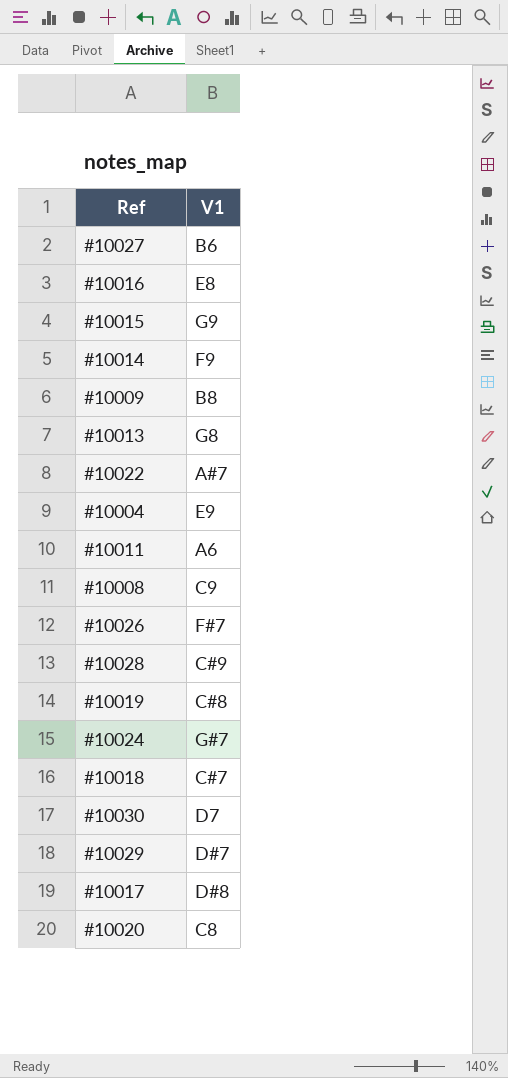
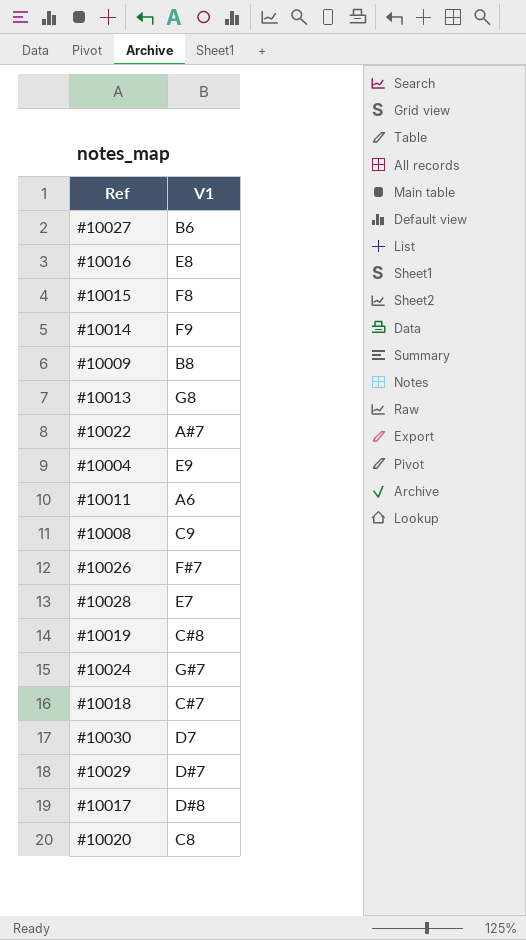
#10015 | V1: G9 -> F8
#10028 | V1: C#9 -> E7

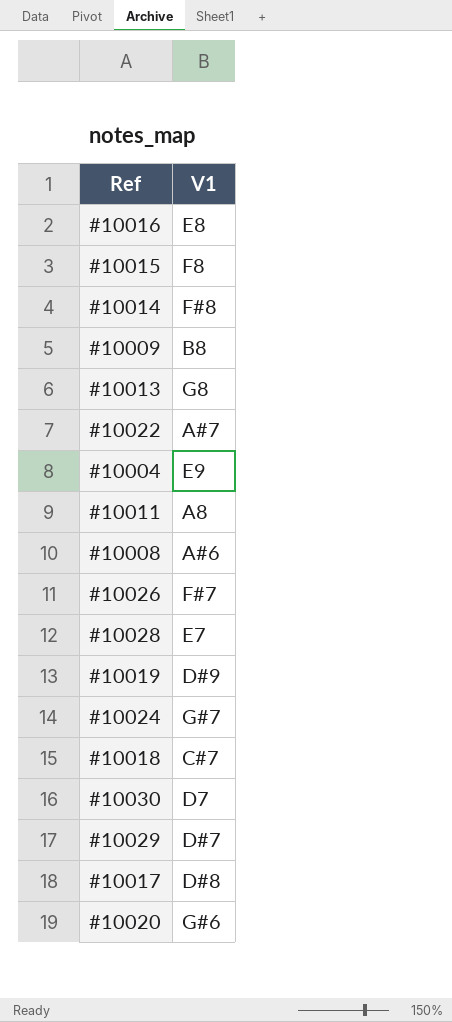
row #10027: B6 -> none
#10014 | V1: F9 -> F#8
#10011 | V1: A6 -> A8
#10008 | V1: C9 -> A#6
#10019 | V1: C#8 -> D#9
#10020 | V1: C8 -> G#6

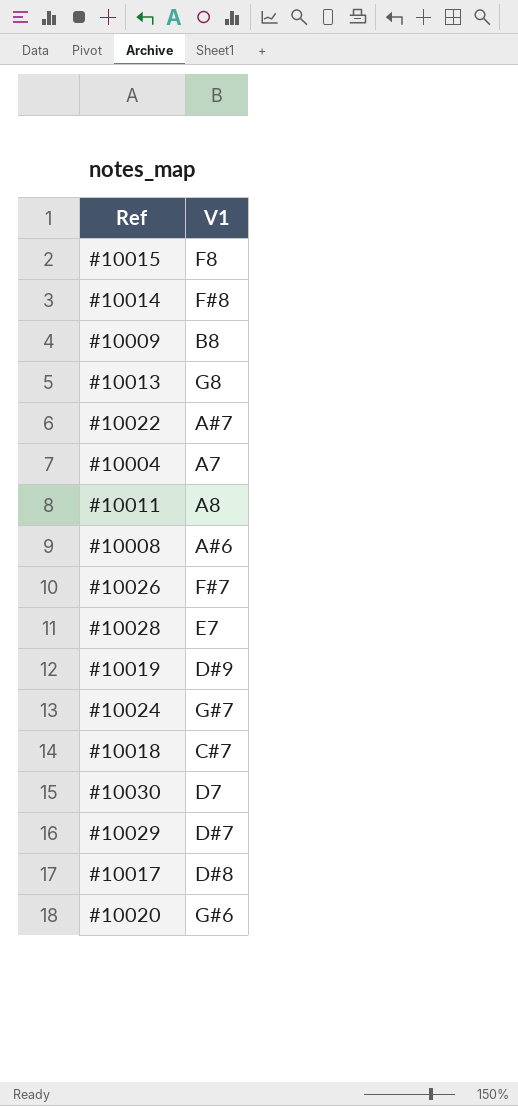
row #10016: E8 -> none
#10004 | V1: E9 -> A7

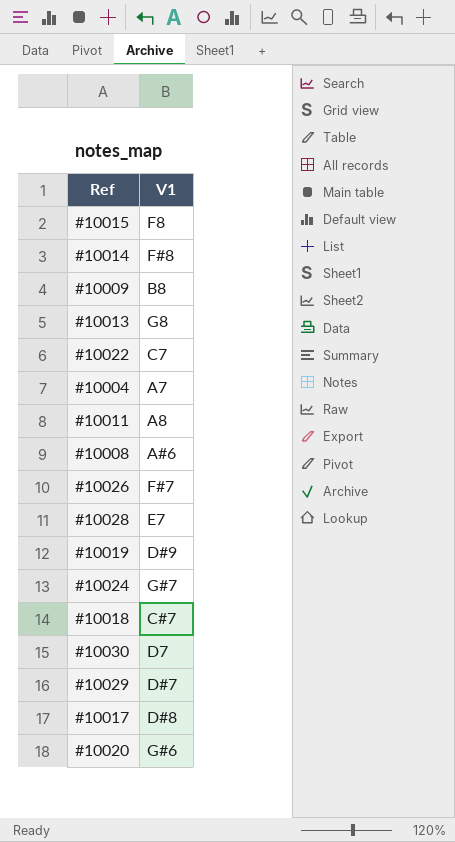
#10022 | V1: A#7 -> C7

